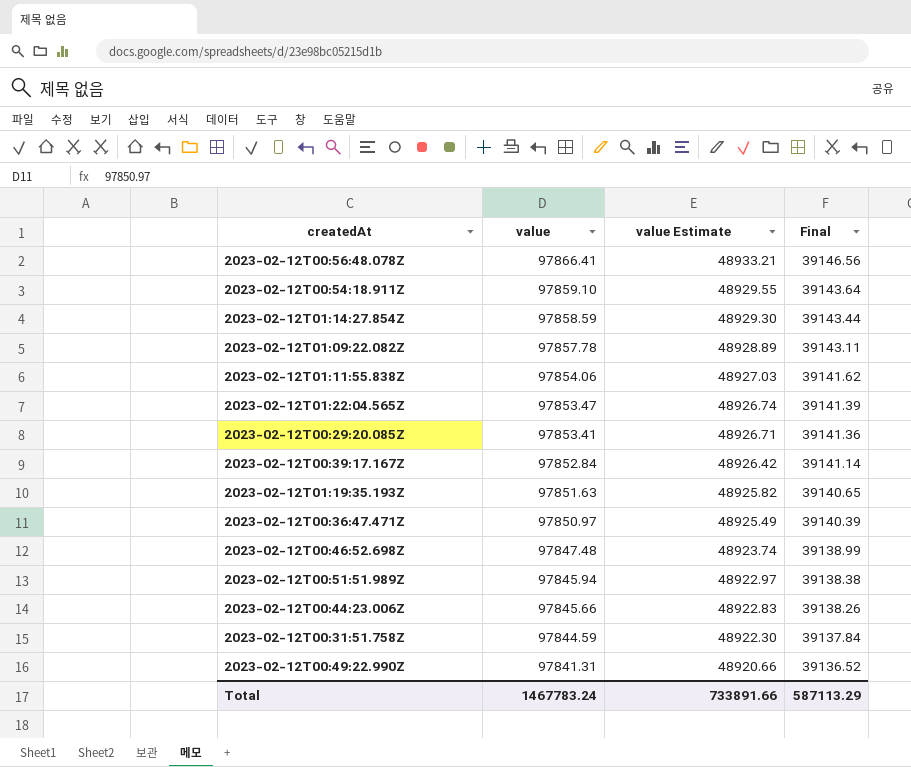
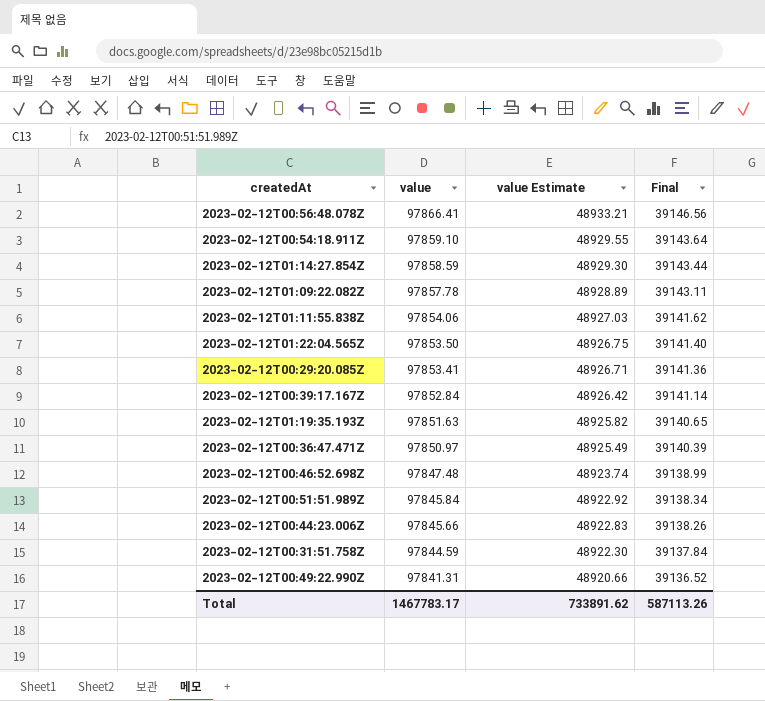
2023-02-12T01:22:04.565Z | value: 97853.47 -> 97853.50
2023-02-12T01:22:04.565Z | value Estimate: 48926.74 -> 48926.75
2023-02-12T01:22:04.565Z | Final: 39141.39 -> 39141.40
2023-02-12T00:51:51.989Z | value: 97845.94 -> 97845.84
2023-02-12T00:51:51.989Z | value Estimate: 48922.97 -> 48922.92
2023-02-12T00:51:51.989Z | Final: 39138.38 -> 39138.34
Total | value: 1467783.24 -> 1467783.17
Total | value Estimate: 733891.66 -> 733891.62
Total | Final: 587113.29 -> 587113.26

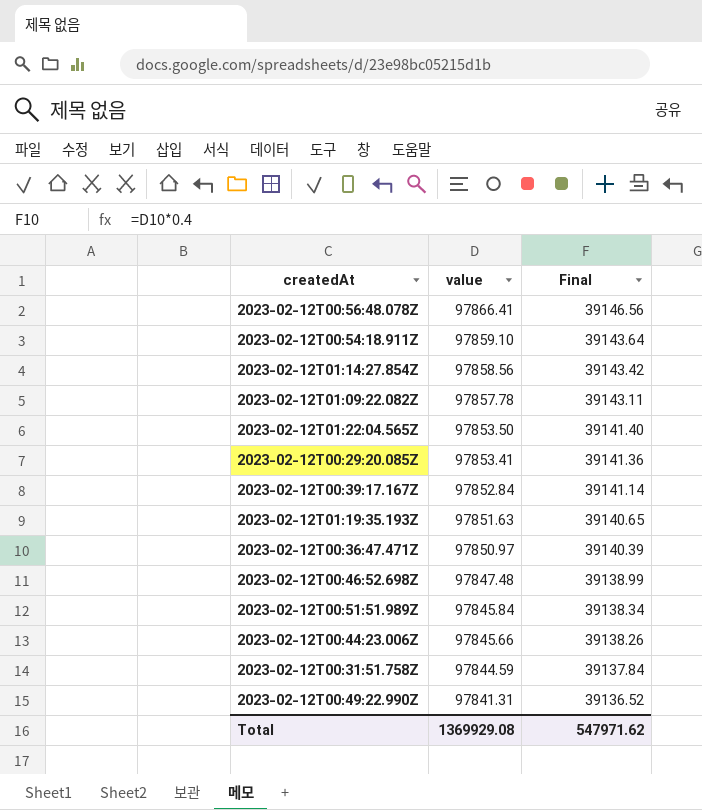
column value Estimate | formula: [value] * 0.5 -> none
row 2023-02-12T01:11:55.838Z: 97854.06 | 48927.03 | 39141.62 -> none
2023-02-12T01:14:27.854Z | value: 97858.59 -> 97858.56
2023-02-12T01:14:27.854Z | Final: 39143.44 -> 39143.42
Total | value: 1467783.17 -> 1369929.08
Total | Final: 587113.26 -> 547971.62

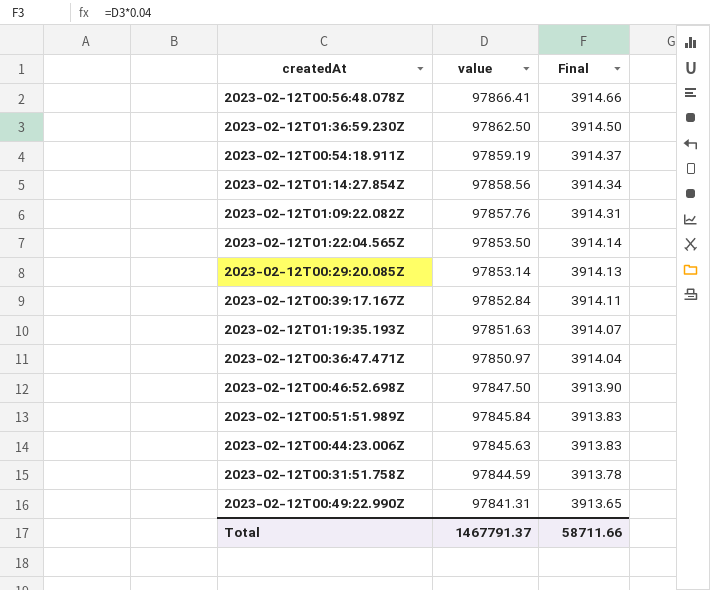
column Final | formula: [value] * 0.4 -> [value] * 0.04
row 2023-02-12T01:36:59.230Z: none -> 97862.50 | 3914.50
2023-02-12T00:54:18.911Z | value: 97859.10 -> 97859.19
2023-02-12T01:09:22.082Z | value: 97857.78 -> 97857.76
2023-02-12T00:29:20.085Z | value: 97853.41 -> 97853.14
2023-02-12T00:46:52.698Z | value: 97847.48 -> 97847.50
2023-02-12T00:44:23.006Z | value: 97845.66 -> 97845.63
Total | value: 1369929.08 -> 1467791.37
Total | Final: 547971.62 -> 58711.66

